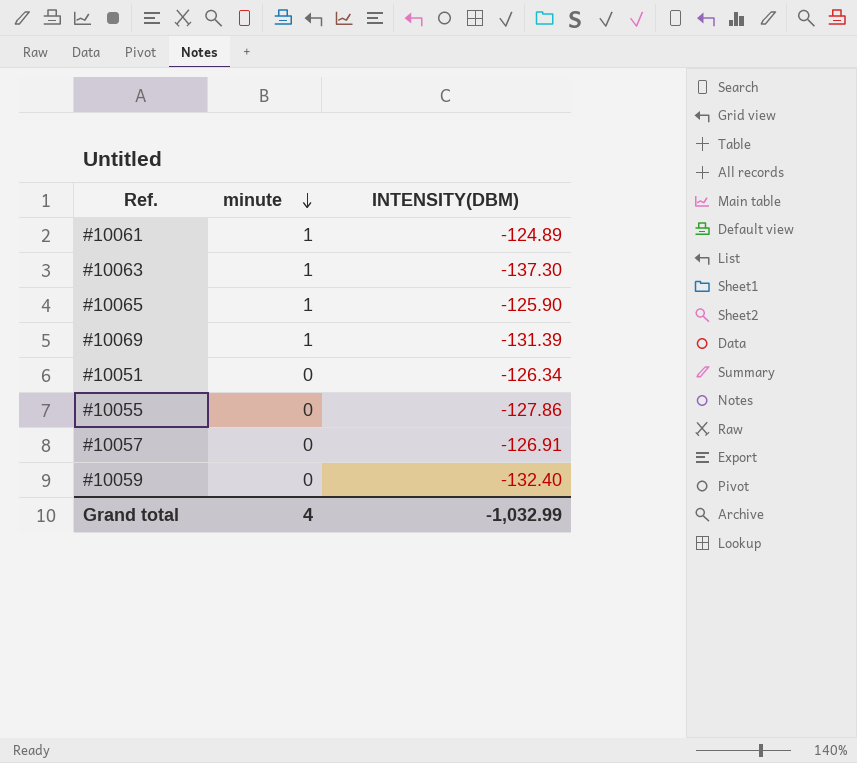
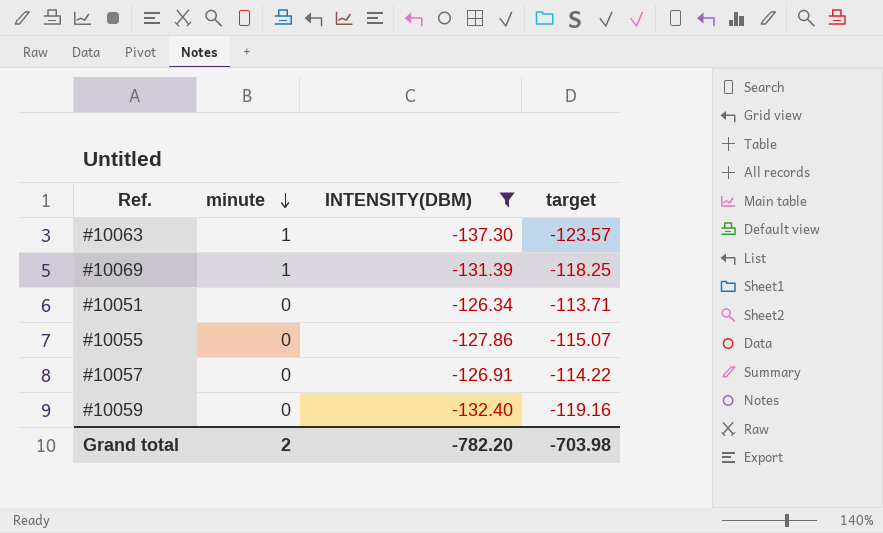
filter: none -> INTENSITY(DBM) <= -126.34
column target | formula: none -> [INTENSITY(DBM)] * 0.9
Grand total | minute: 4 -> 2
Grand total | INTENSITY(DBM): -1,032.99 -> -782.20

